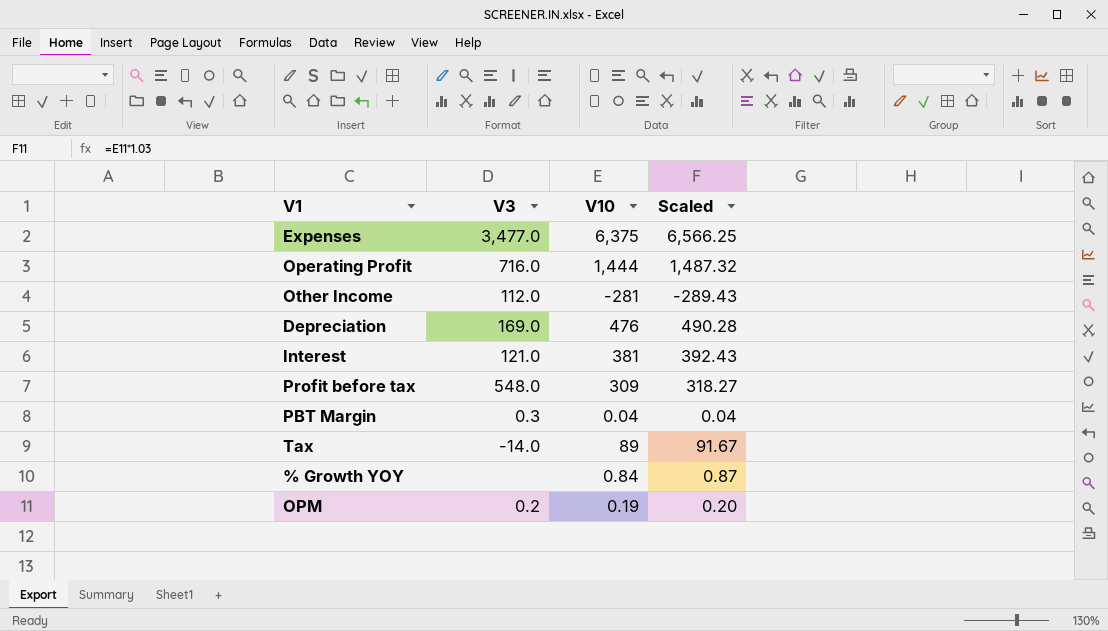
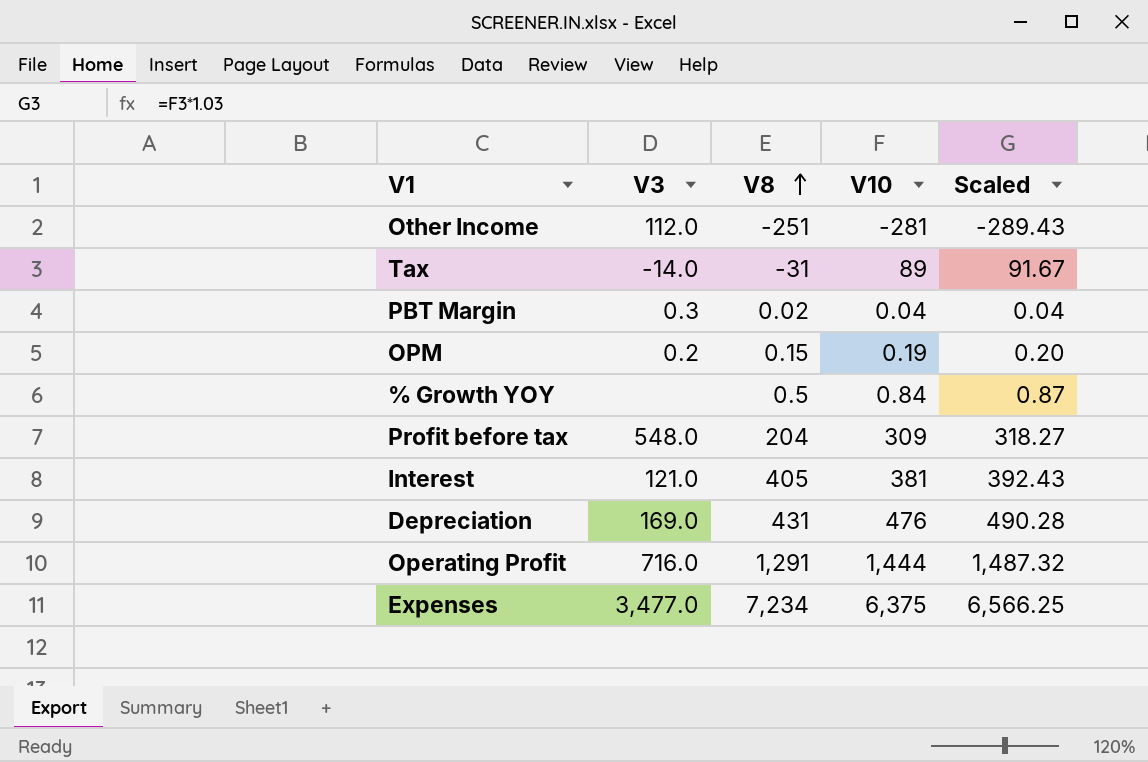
row order: none -> V8 ascending
column V8 | position: none -> 3

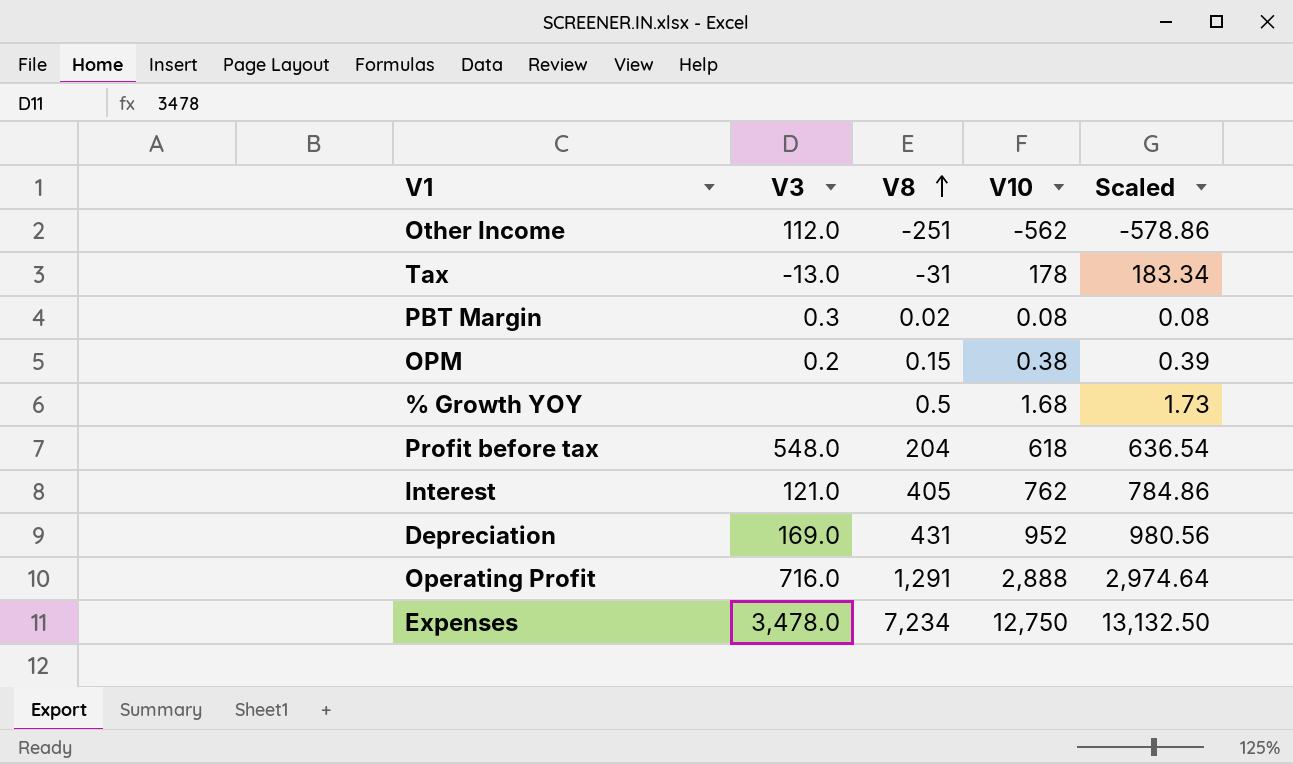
Other Income | V10: -281 -> -562
Other Income | Scaled: -289.43 -> -578.86
Tax | V3: -14.0 -> -13.0
Tax | V10: 89 -> 178
Tax | Scaled: 91.67 -> 183.34
PBT Margin | V10: 0.04 -> 0.08
PBT Margin | Scaled: 0.04 -> 0.08
OPM | V10: 0.19 -> 0.38
OPM | Scaled: 0.20 -> 0.39
% Growth YOY | V10: 0.84 -> 1.68
% Growth YOY | Scaled: 0.87 -> 1.73
Profit before tax | V10: 309 -> 618
Profit before tax | Scaled: 318.27 -> 636.54
Interest | V10: 381 -> 762
Interest | Scaled: 392.43 -> 784.86
Depreciation | V10: 476 -> 952
Depreciation | Scaled: 490.28 -> 980.56
Operating Profit | V10: 1,444 -> 2,888
Operating Profit | Scaled: 1,487.32 -> 2,974.64
Expenses | V3: 3,477.0 -> 3,478.0
Expenses | V10: 6,375 -> 12,750
Expenses | Scaled: 6,566.25 -> 13,132.50

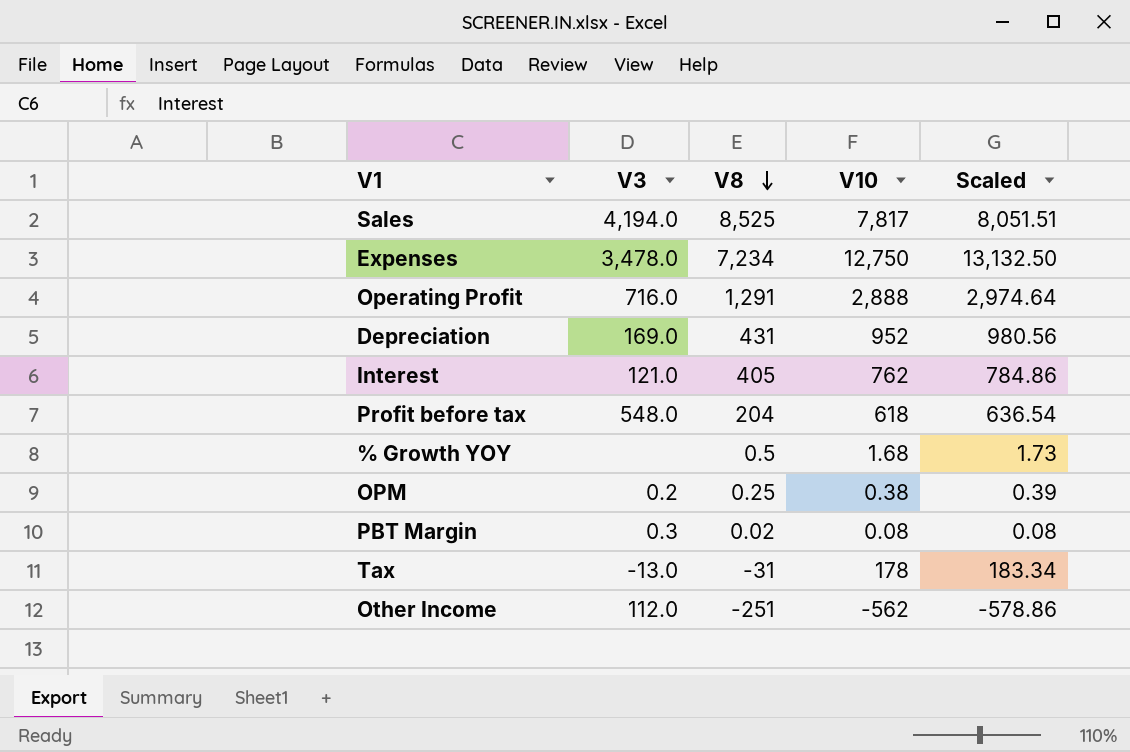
row order: V8 ascending -> V8 descending
row Sales: none -> 4,194.0 | 8,525 | 7,817 | 8,051.51
OPM | V8: 0.15 -> 0.25

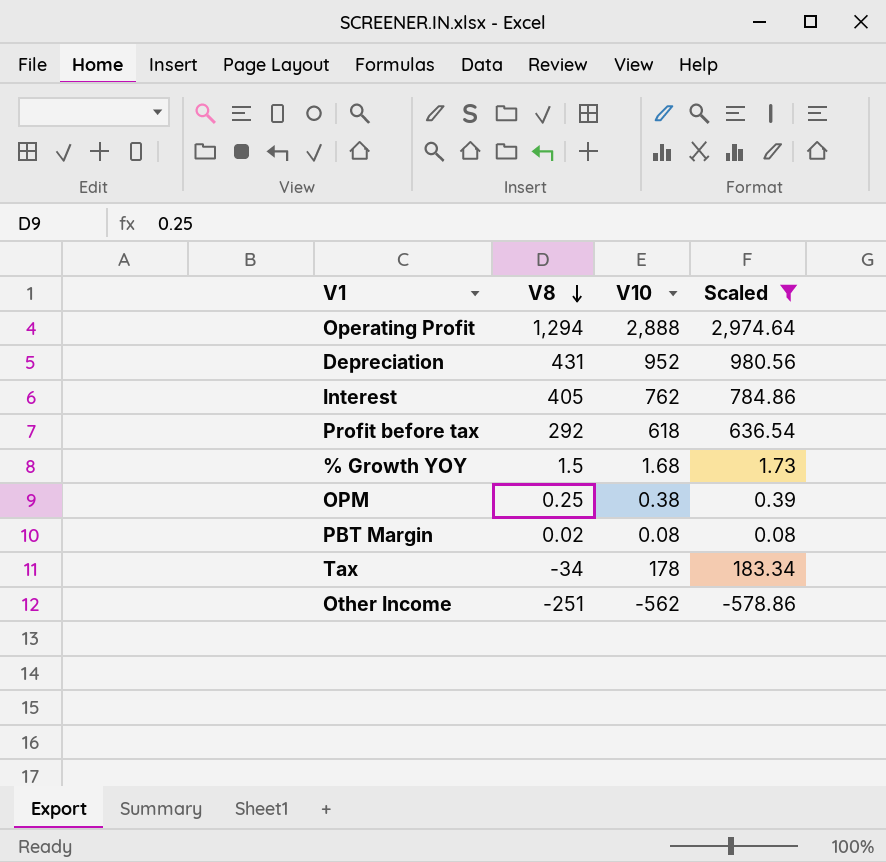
filter: none -> Scaled <= 2,974.64
column V3 | position: 2 -> none
Operating Profit | V8: 1,291 -> 1,294
Profit before tax | V8: 204 -> 292
% Growth YOY | V8: 0.5 -> 1.5
Tax | V8: -31 -> -34

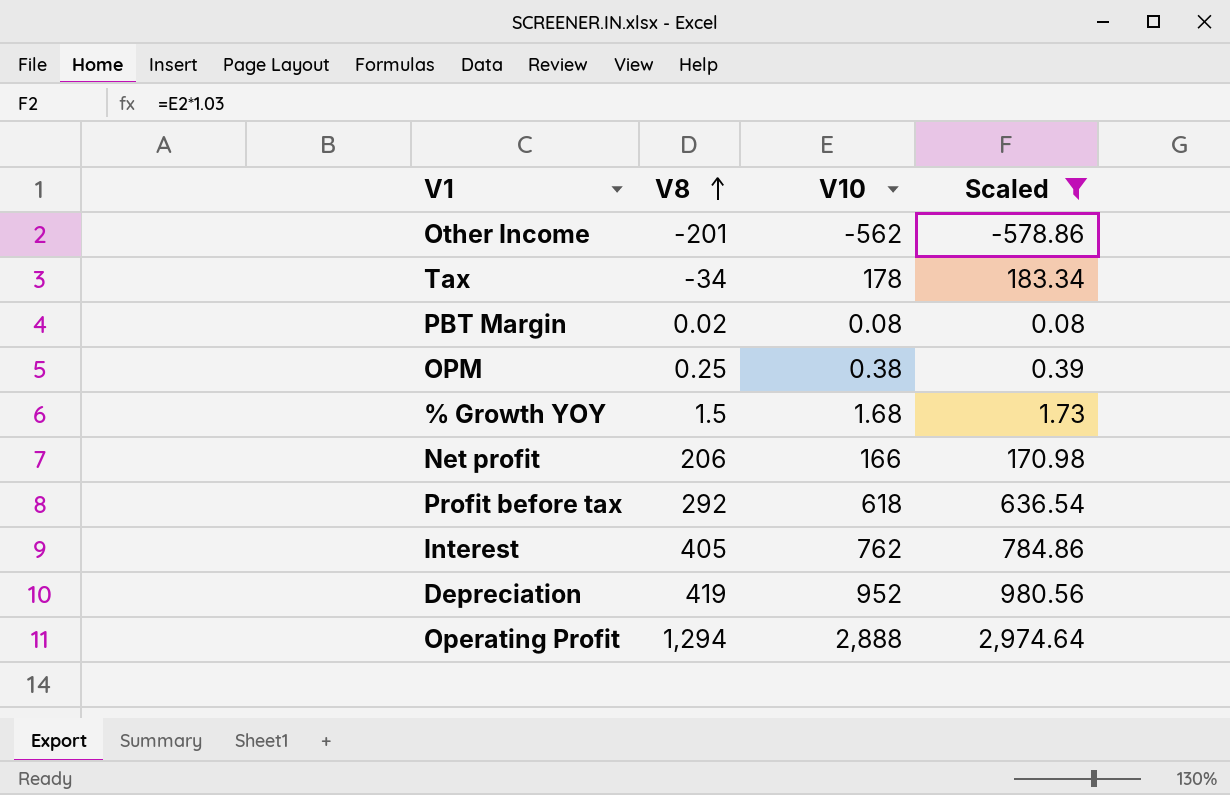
row order: V8 descending -> V8 ascending
Other Income | V8: -251 -> -201
row Net profit: none -> 206 | 166 | 170.98
Depreciation | V8: 431 -> 419

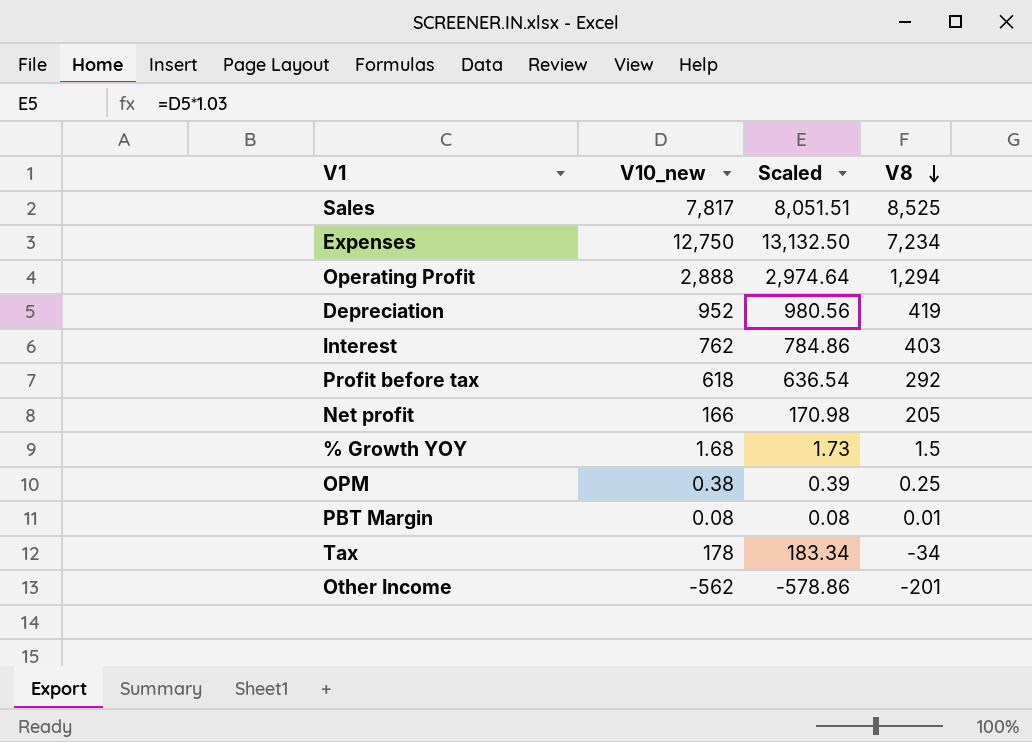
filter: Scaled <= 2,974.64 -> none
row order: V8 ascending -> V8 descending
column name: V10 -> V10_new
column V8 | position: 2 -> 4
Interest | V8: 405 -> 403
Net profit | V8: 206 -> 205
PBT Margin | V8: 0.02 -> 0.01

